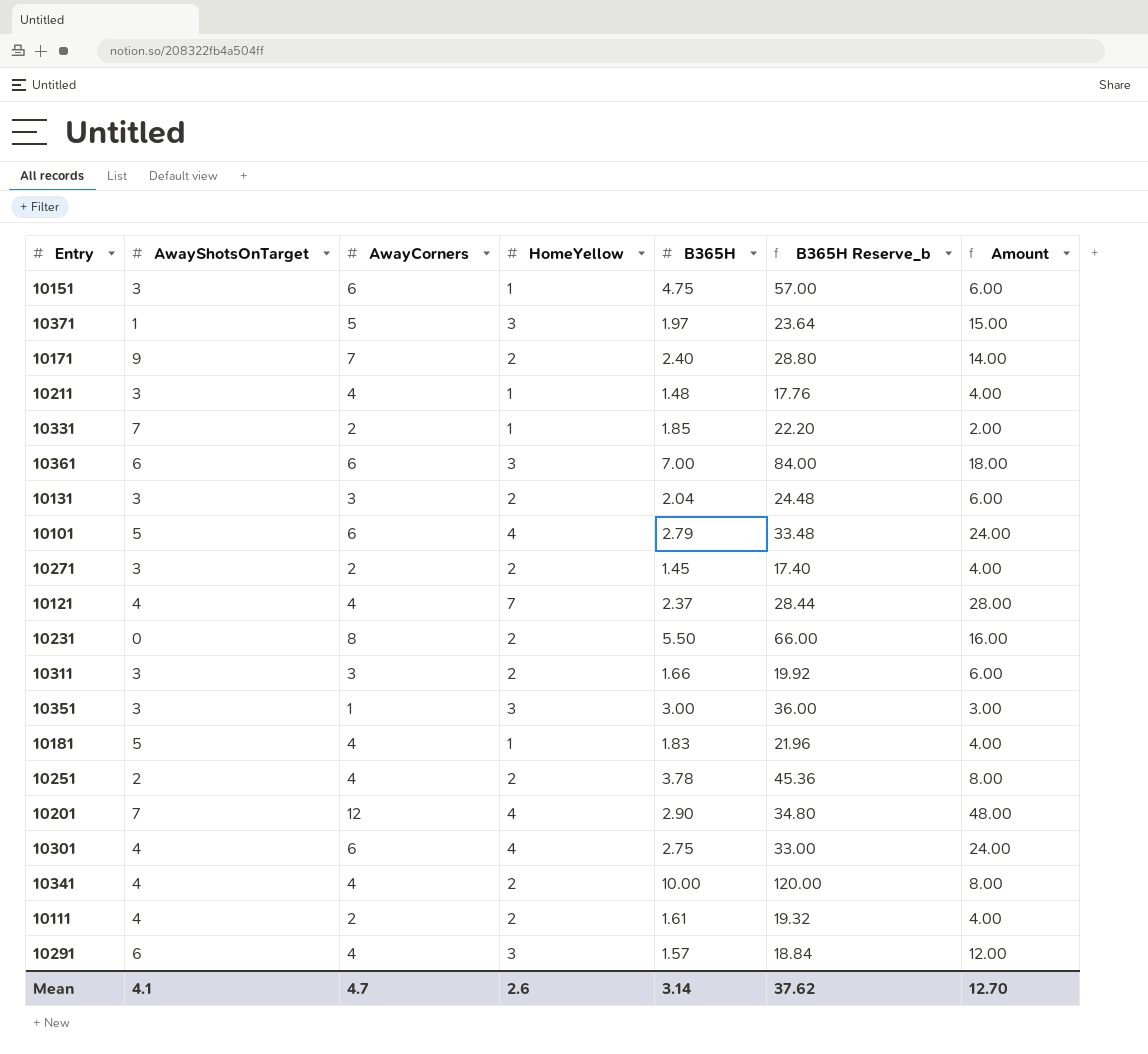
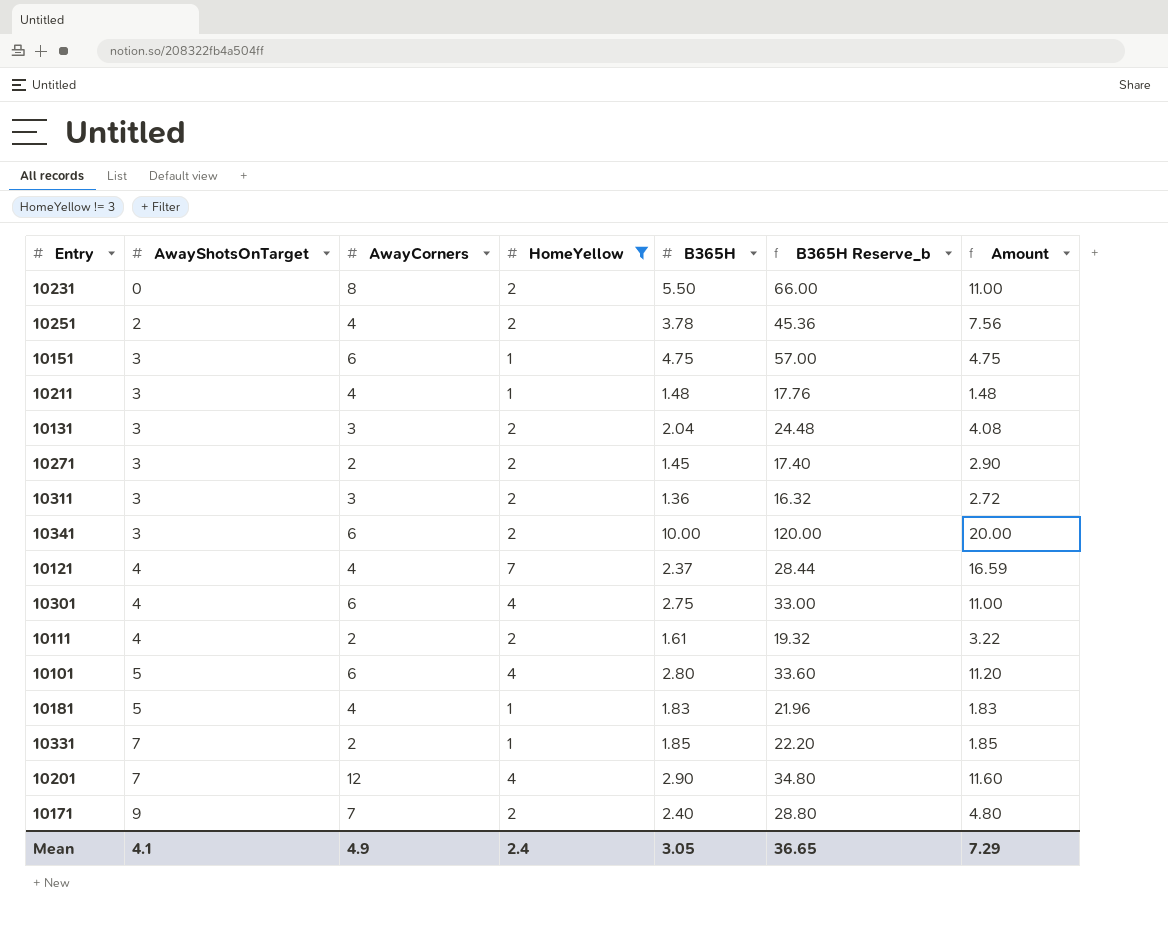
filter: none -> HomeYellow != 3
row order: none -> AwayShotsOnTarget ascending
column Amount | formula: [AwayCorners] * [HomeYellow] -> [HomeYellow] * [B365H]
10311 | B365H: 1.66 -> 1.36
10311 | B365H Reserve_b: 19.92 -> 16.32
10341 | AwayShotsOnTarget: 4 -> 3
10341 | AwayCorners: 4 -> 6
10101 | B365H: 2.79 -> 2.80
10101 | B365H Reserve_b: 33.48 -> 33.60
Mean | AwayCorners: 4.7 -> 4.9
Mean | HomeYellow: 2.6 -> 2.4
Mean | B365H: 3.14 -> 3.05
Mean | B365H Reserve_b: 37.62 -> 36.65
Mean | Amount: 12.70 -> 7.29

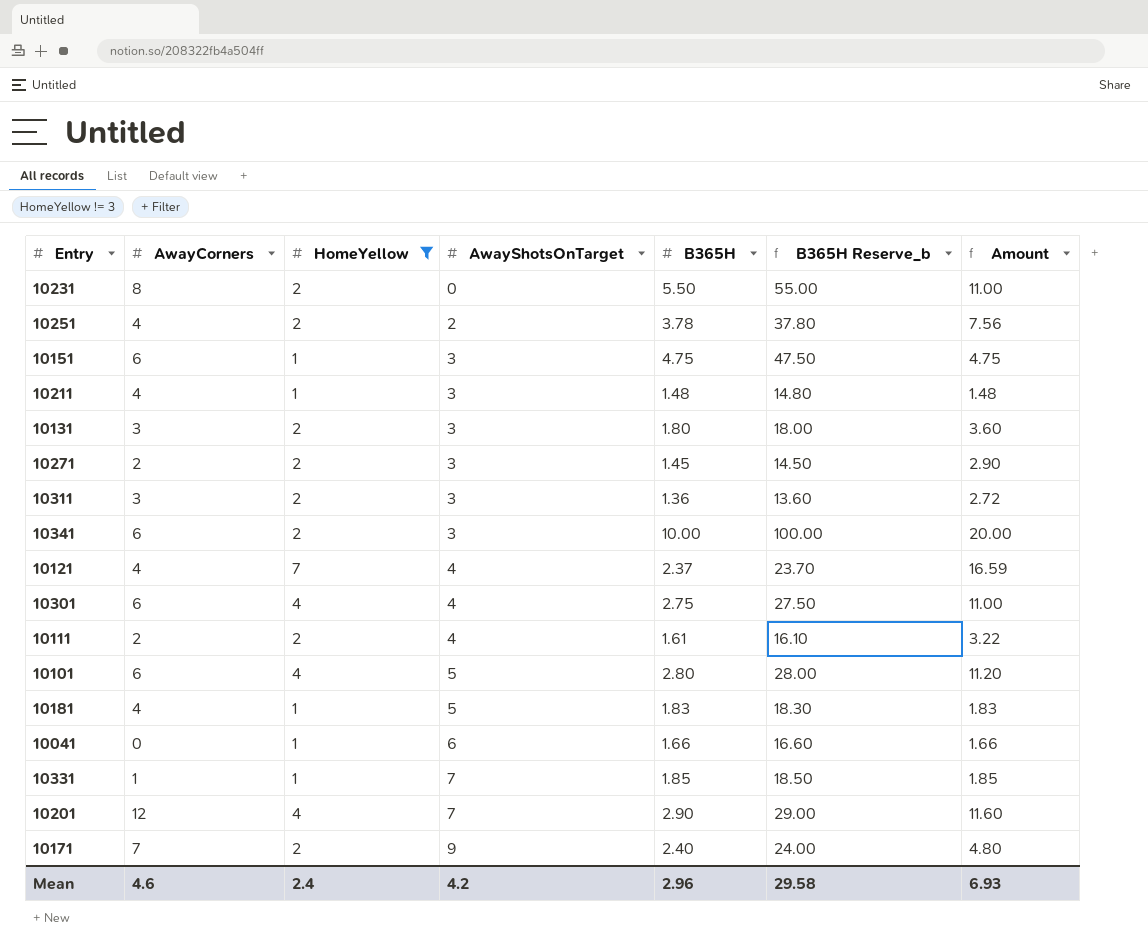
column AwayShotsOnTarget | position: 2 -> 4
column B365H Reserve_b | formula: [B365H] * 12 -> [B365H] * 10
10131 | B365H: 2.04 -> 1.80
10131 | Amount: 4.08 -> 3.60
row 10041: none -> 0 | 1 | 6 | 1.66 | 16.60 | 1.66
10331 | AwayCorners: 2 -> 1
Mean | AwayCorners: 4.9 -> 4.6
Mean | AwayShotsOnTarget: 4.1 -> 4.2
Mean | B365H: 3.05 -> 2.96
Mean | B365H Reserve_b: 36.65 -> 29.58
Mean | Amount: 7.29 -> 6.93

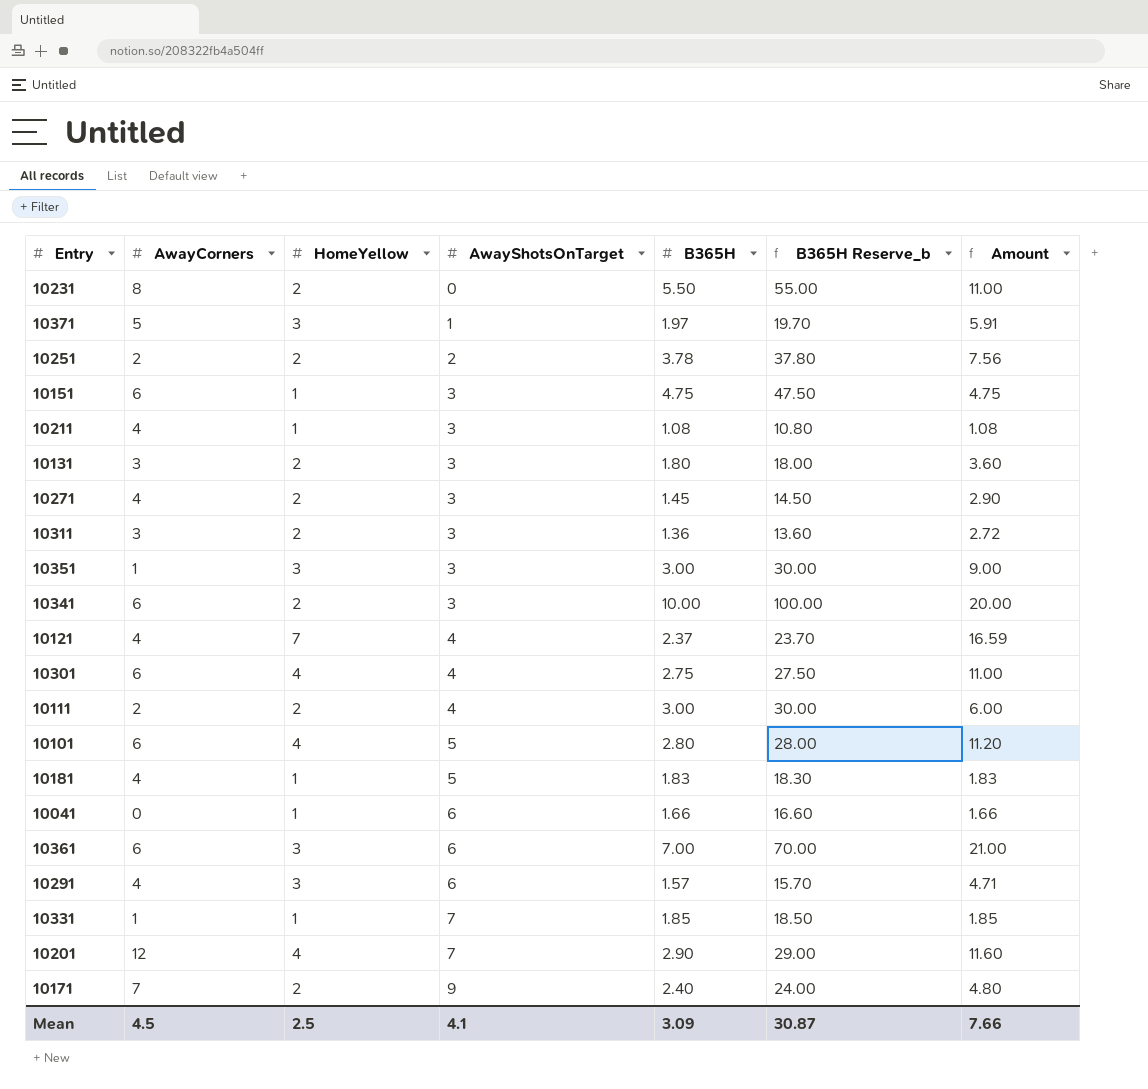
filter: HomeYellow != 3 -> none
10251 | AwayCorners: 4 -> 2
10211 | B365H: 1.48 -> 1.08
10211 | B365H Reserve_b: 14.80 -> 10.80
10211 | Amount: 1.48 -> 1.08
10271 | AwayCorners: 2 -> 4
10111 | B365H: 1.61 -> 3.00
10111 | B365H Reserve_b: 16.10 -> 30.00
10111 | Amount: 3.22 -> 6.00
Mean | AwayCorners: 4.6 -> 4.5
Mean | HomeYellow: 2.4 -> 2.5
Mean | AwayShotsOnTarget: 4.2 -> 4.1
Mean | B365H: 2.96 -> 3.09
Mean | B365H Reserve_b: 29.58 -> 30.87
Mean | Amount: 6.93 -> 7.66

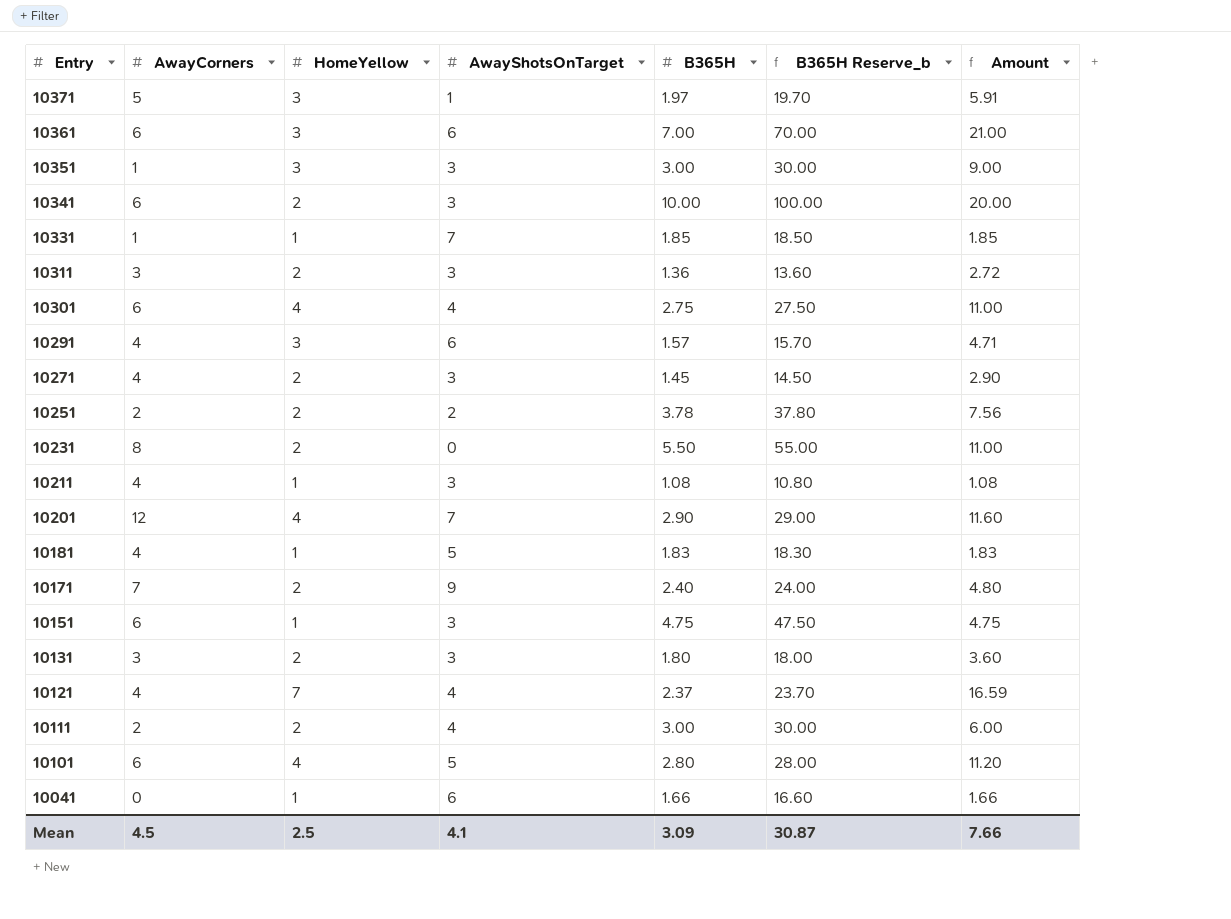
row order: AwayShotsOnTarget ascending -> Entry descending

